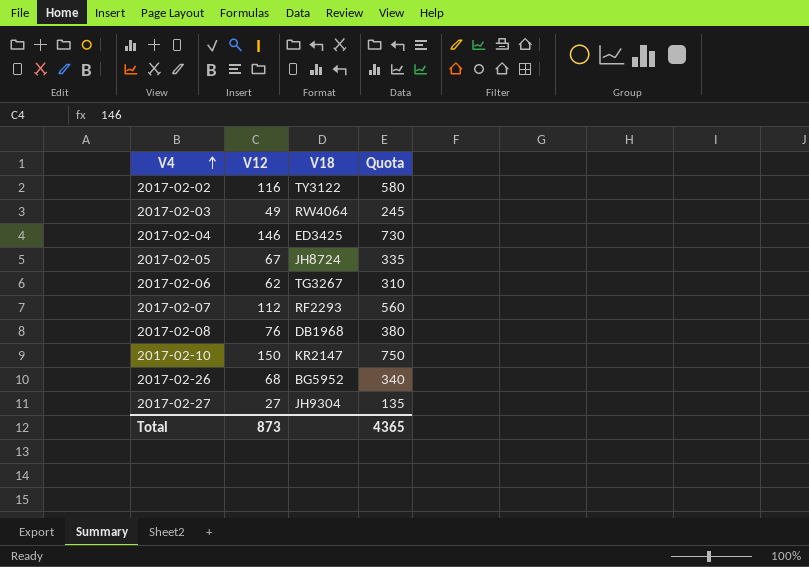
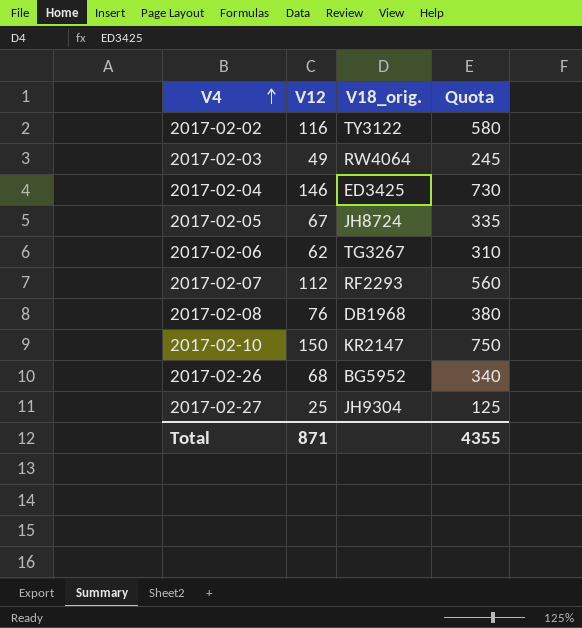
column name: V18 -> V18_orig.
2017-02-27 | V12: 27 -> 25
2017-02-27 | Quota: 135 -> 125
Total | V12: 873 -> 871
Total | Quota: 4365 -> 4355

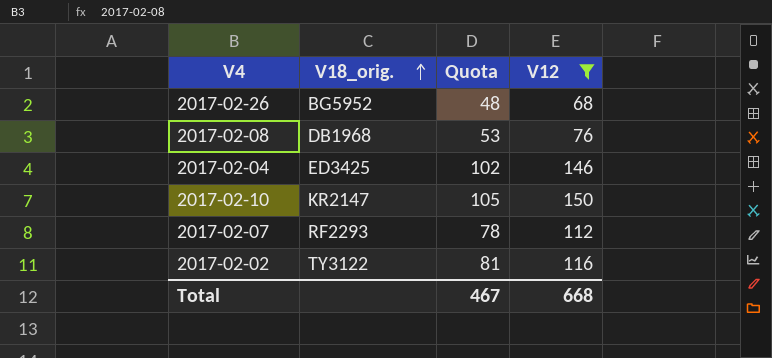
filter: none -> V12 >= 68
row order: V4 ascending -> V18_orig. ascending
column Quota | formula: [V12] * 5 -> [V12] * 0.7
column V12 | position: 2 -> 4
Total | Quota: 4355 -> 467
Total | V12: 871 -> 668

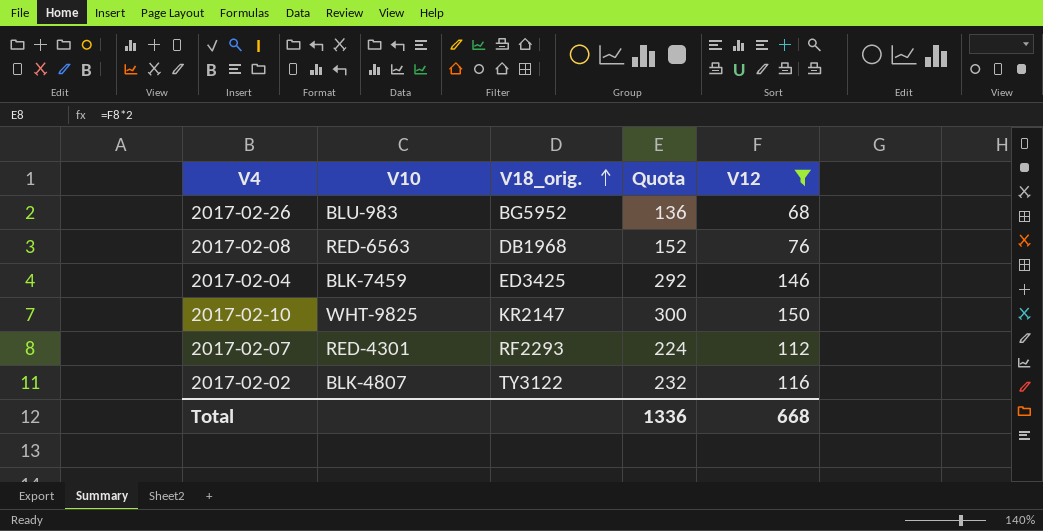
column V10 | position: none -> 2
column Quota | formula: [V12] * 0.7 -> [V12] * 2
Total | Quota: 467 -> 1336

